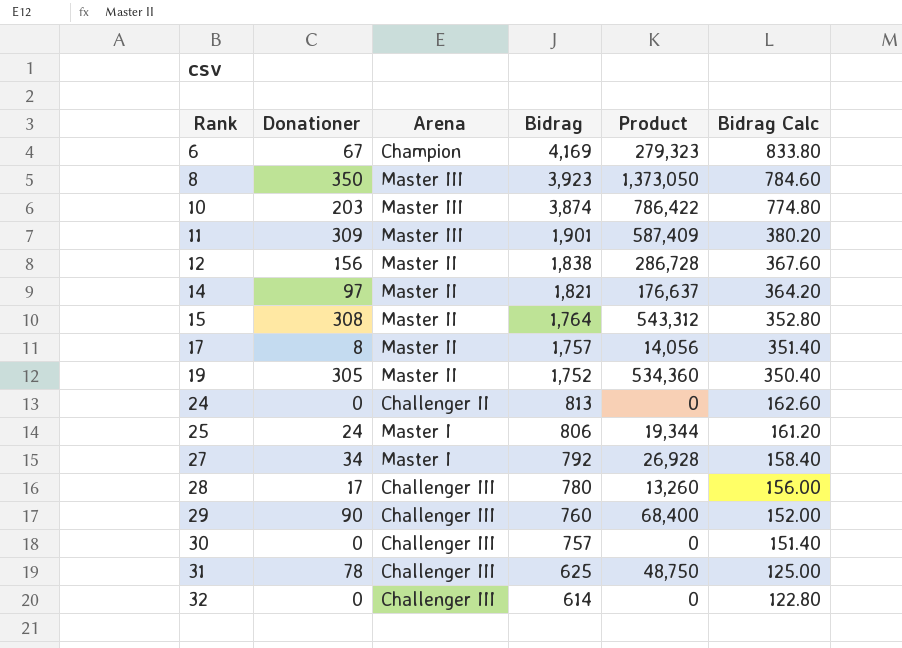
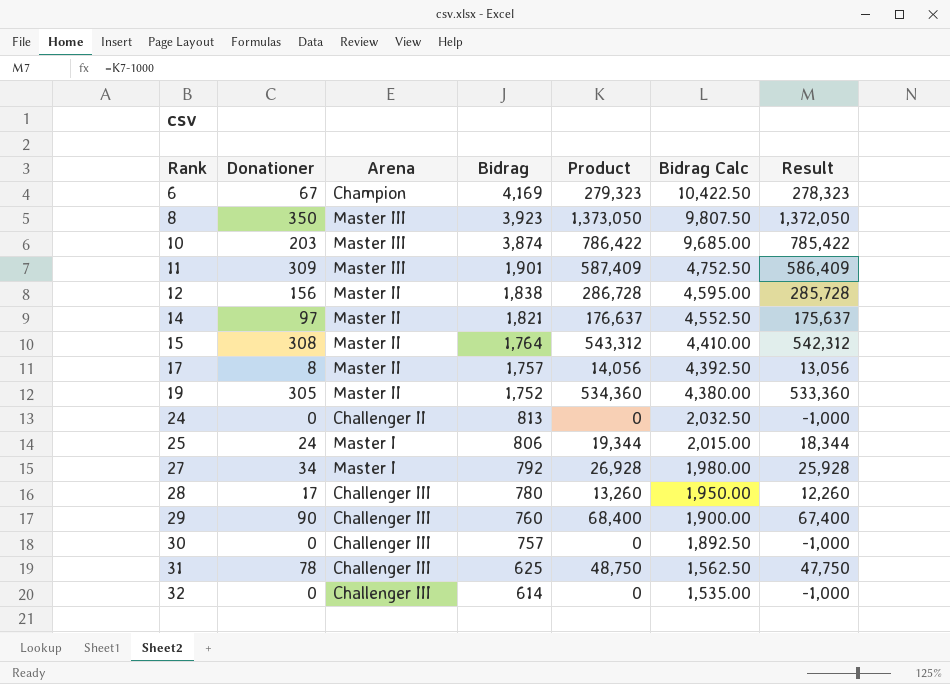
column Bidrag Calc | formula: [Bidrag] * 0.2 -> [Bidrag] * 2.5
column Result | formula: none -> [Product] - 1000

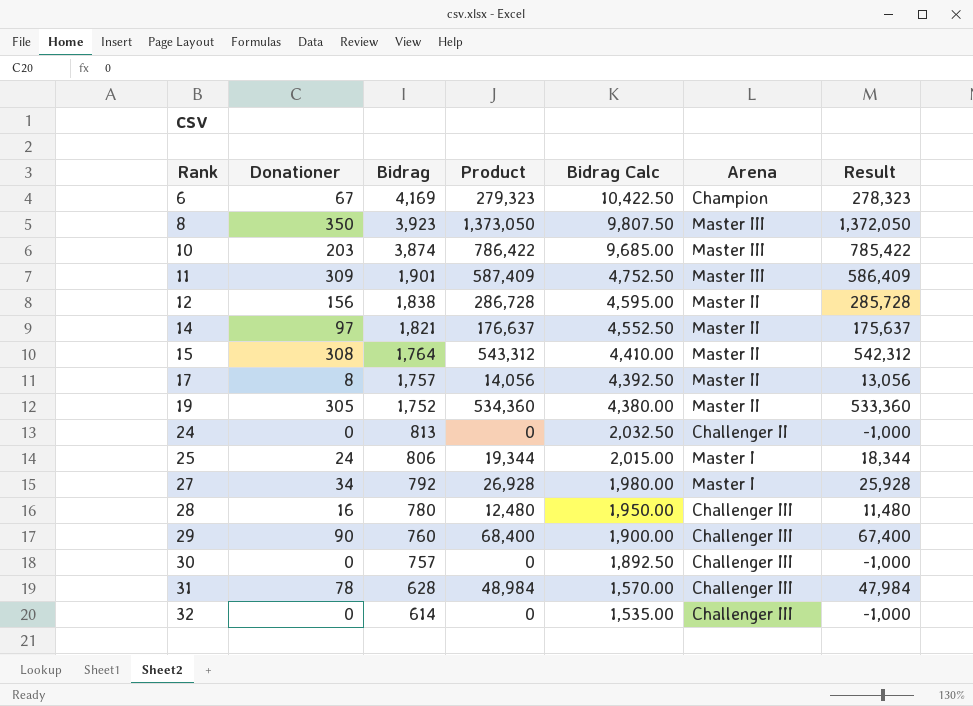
column Arena | position: 3 -> 6
28 | Donationer: 17 -> 16
28 | Product: 13,260 -> 12,480
28 | Result: 12,260 -> 11,480
31 | Bidrag: 625 -> 628
31 | Product: 48,750 -> 48,984
31 | Bidrag Calc: 1,562.50 -> 1,570.00
31 | Result: 47,750 -> 47,984

